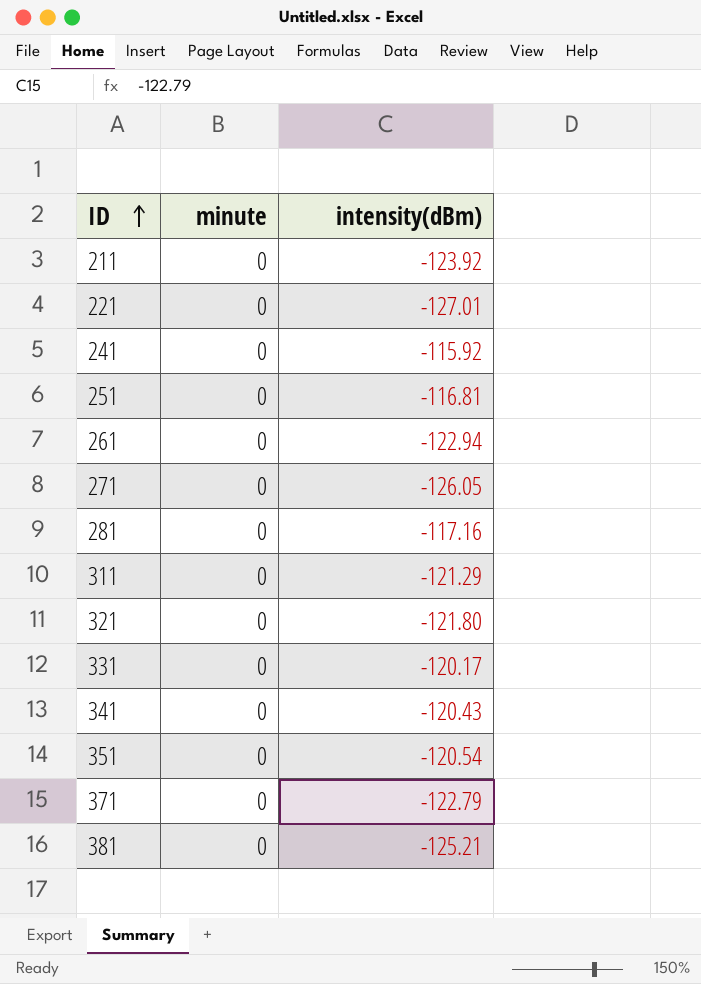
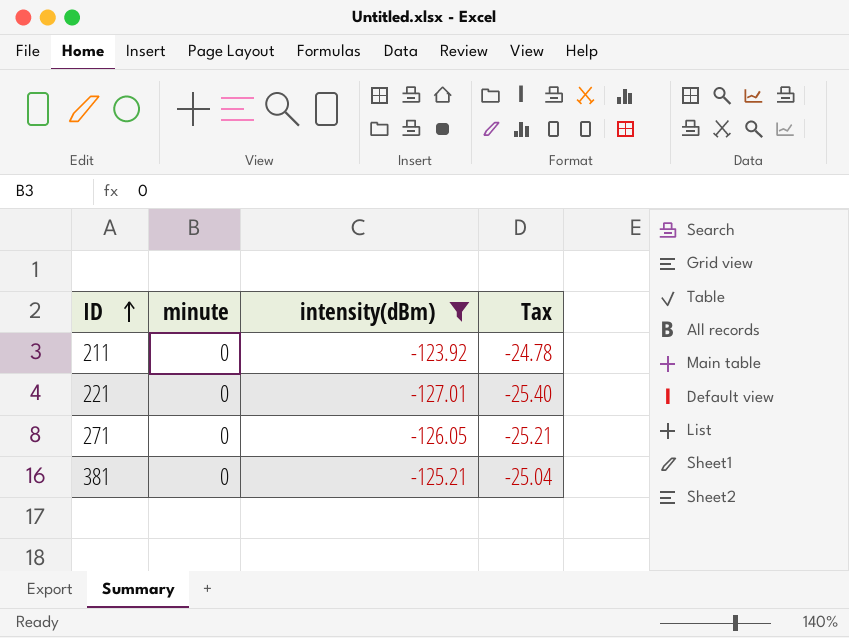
filter: none -> intensity(dBm) <= -123.92
column Tax | formula: none -> [intensity(dBm)] * 0.2

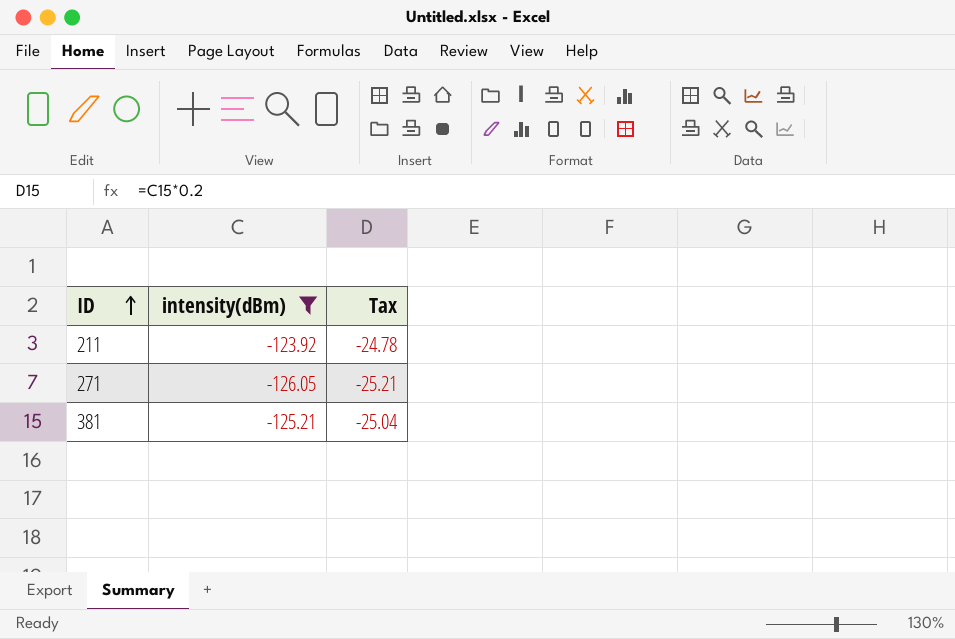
column minute | position: 2 -> none
row 221: 0 | -127.01 | -25.40 -> none

